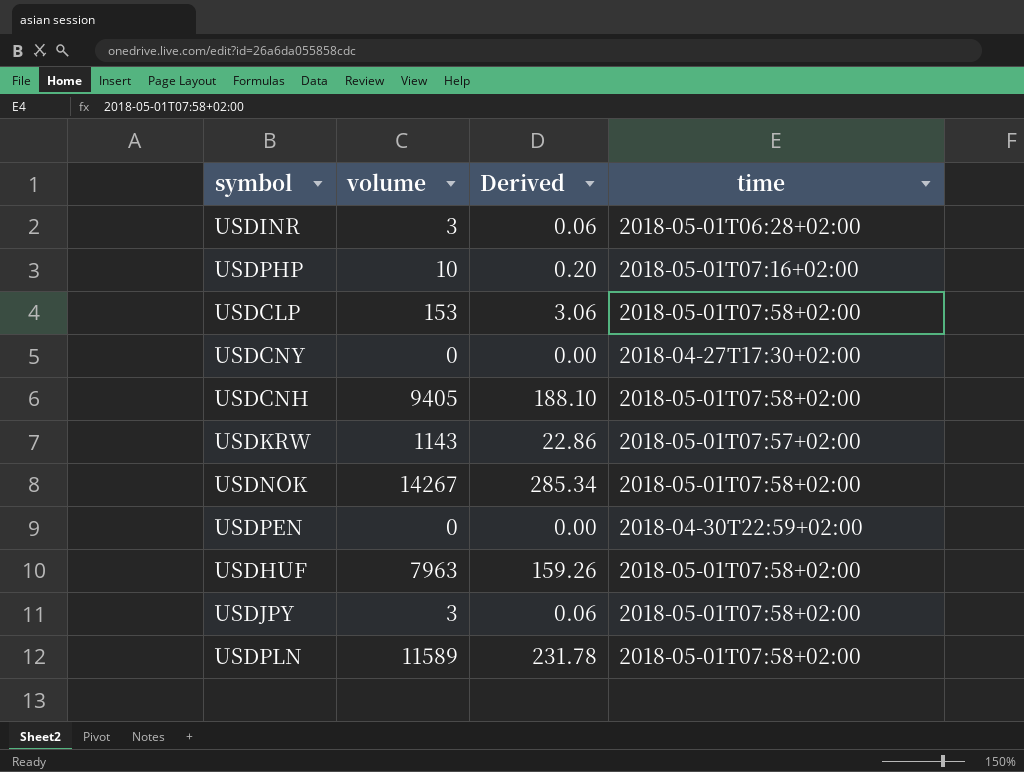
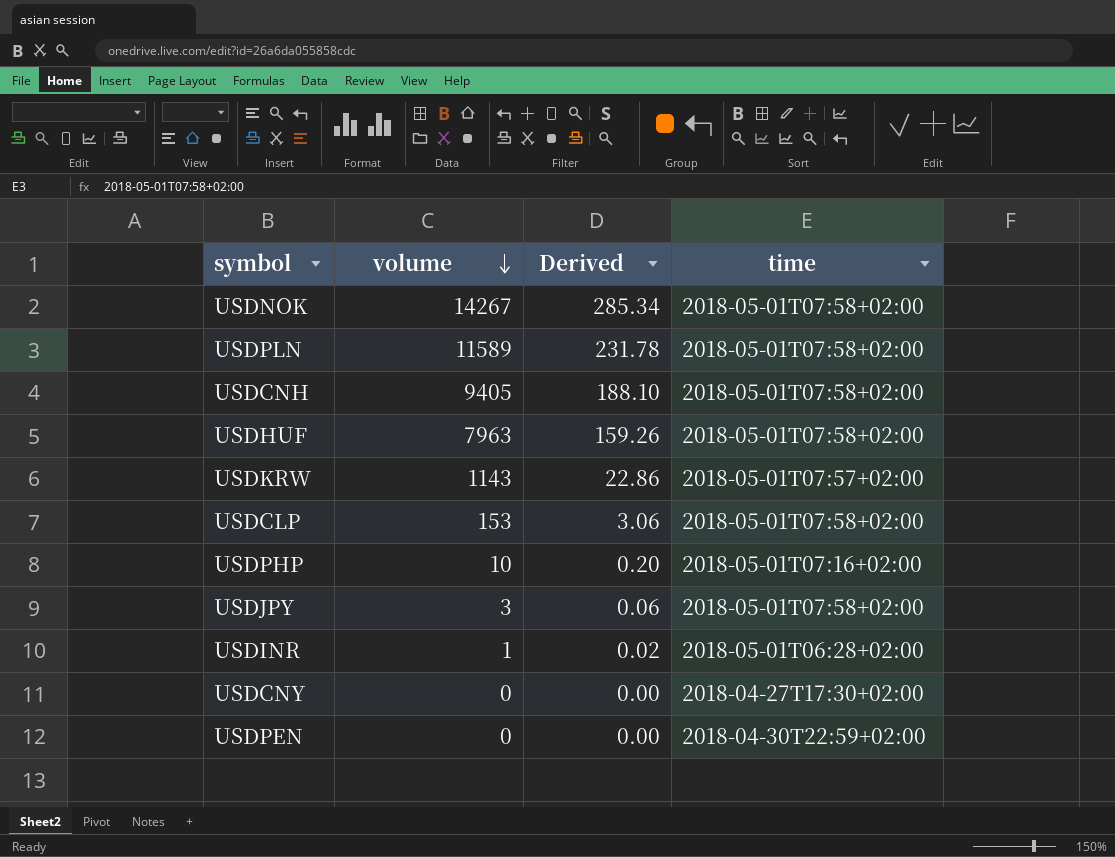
row order: none -> volume descending
USDINR | volume: 3 -> 1
USDINR | Derived: 0.06 -> 0.02

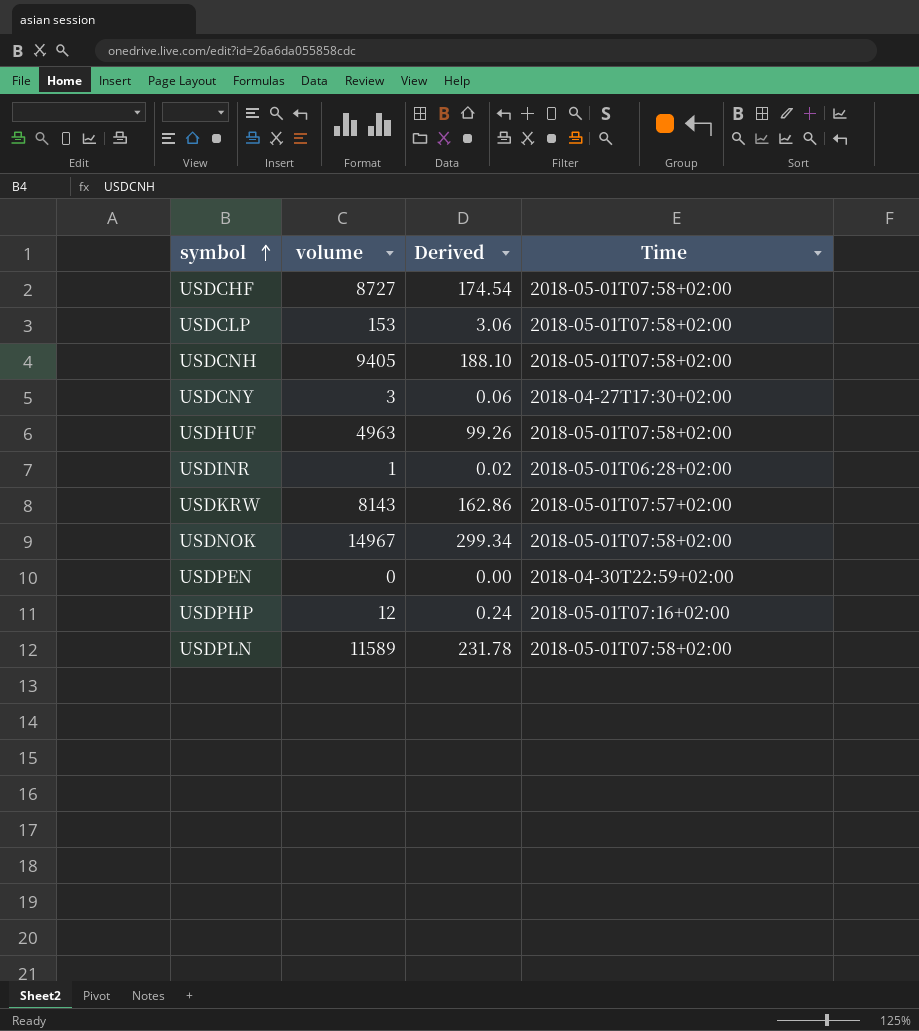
row order: volume descending -> symbol ascending
column name: time -> Time
row USDJPY: 3 | 0.06 | 2018-05-01T07:58+02:00 -> none
row USDCHF: none -> 8727 | 174.54 | 2018-05-01T07:58+02:00
USDCNY | volume: 0 -> 3
USDCNY | Derived: 0.00 -> 0.06
USDHUF | volume: 7963 -> 4963
USDHUF | Derived: 159.26 -> 99.26
USDKRW | volume: 1143 -> 8143
USDKRW | Derived: 22.86 -> 162.86
USDNOK | volume: 14267 -> 14967
USDNOK | Derived: 285.34 -> 299.34
USDPHP | volume: 10 -> 12
USDPHP | Derived: 0.20 -> 0.24

